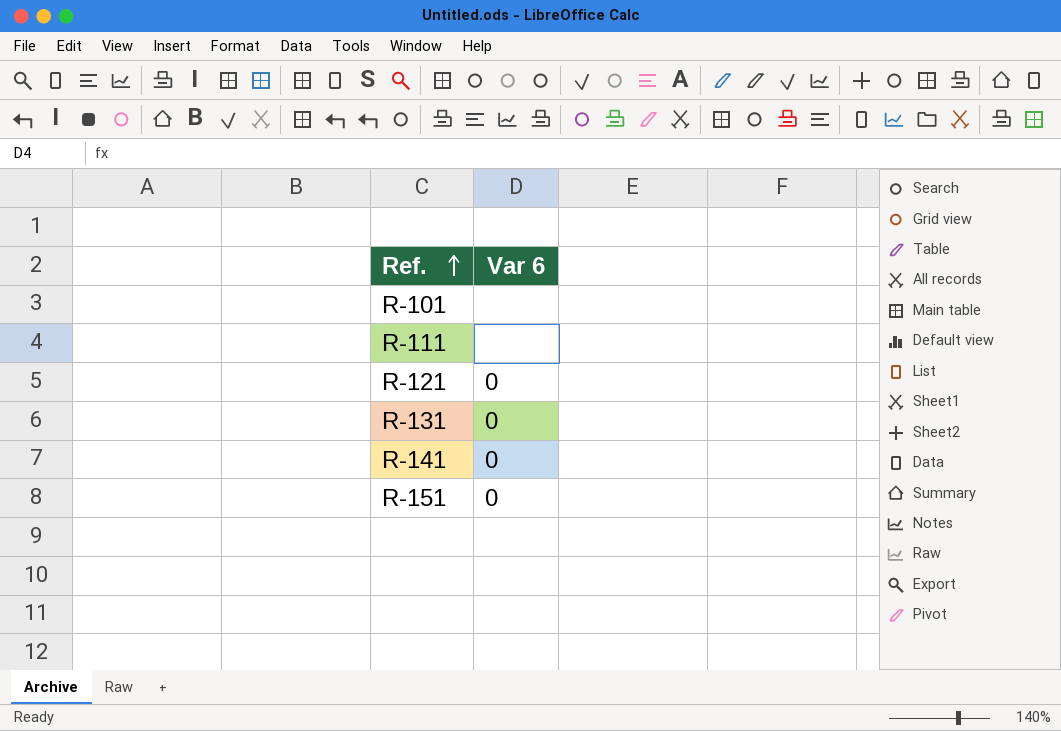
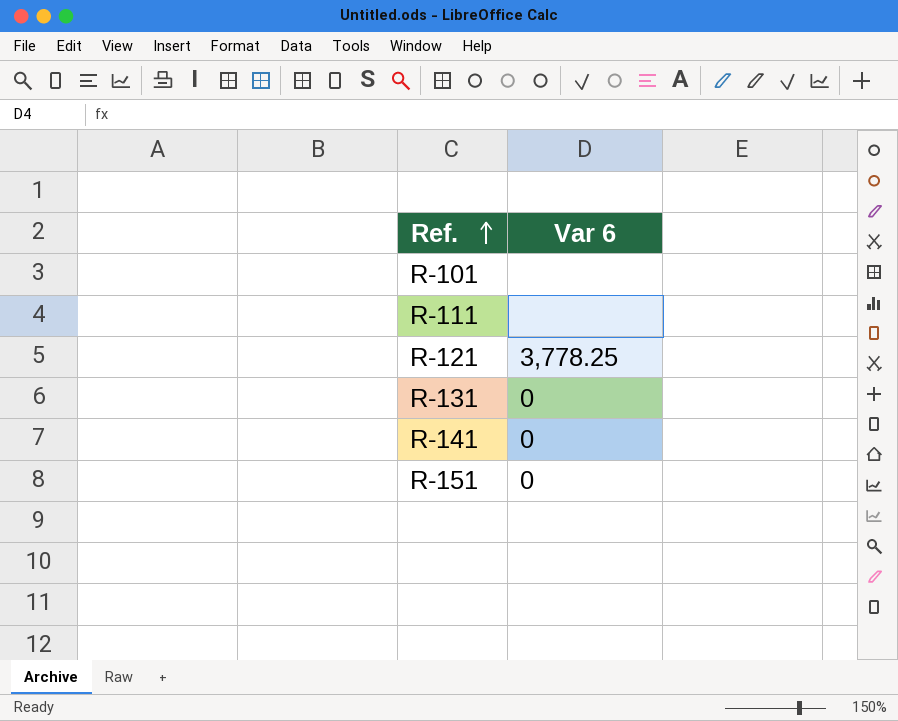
R-121 | Var 6: 0 -> 3,778.25

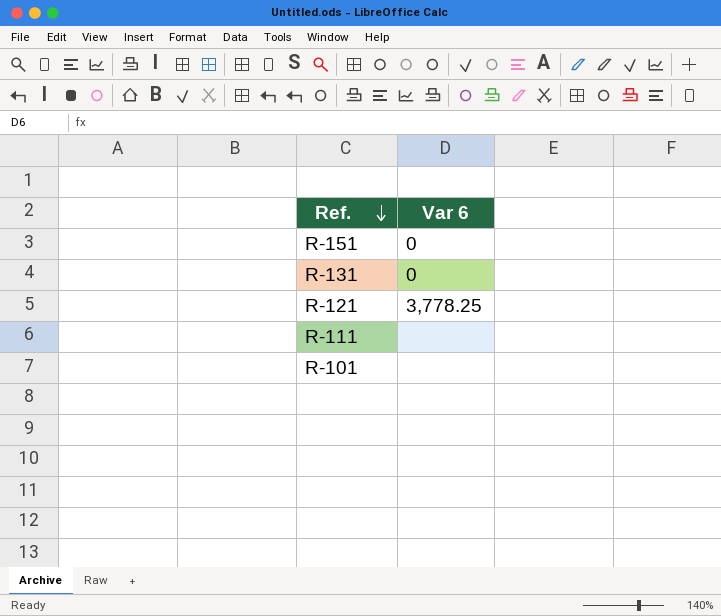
row order: Ref. ascending -> Ref. descending
row R-141: 0 -> none

